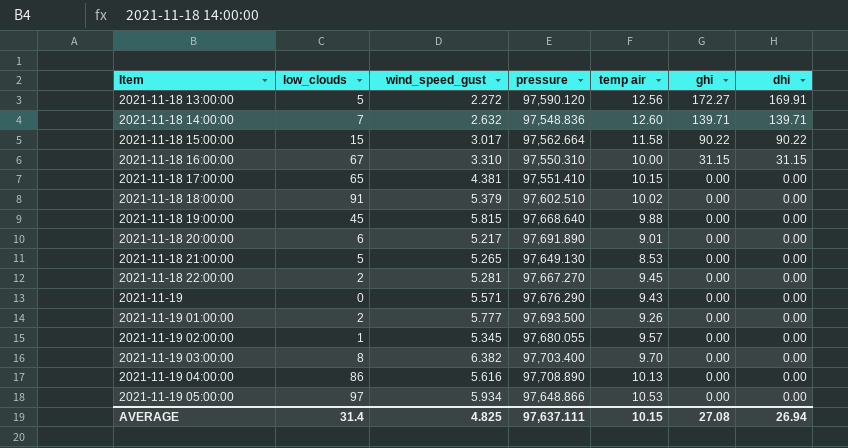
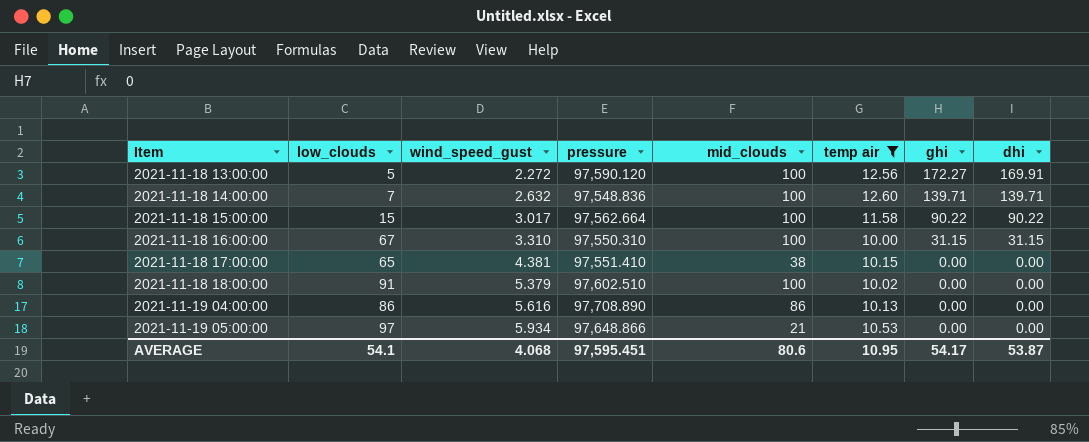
filter: none -> temp air >= 10.00
column mid_clouds | position: none -> 5
AVERAGE | low_clouds: 31.4 -> 54.1
AVERAGE | wind_speed_gust: 4.825 -> 4.068
AVERAGE | pressure: 97,637.111 -> 97,595.451
AVERAGE | temp air: 10.15 -> 10.95
AVERAGE | ghi: 27.08 -> 54.17
AVERAGE | dhi: 26.94 -> 53.87

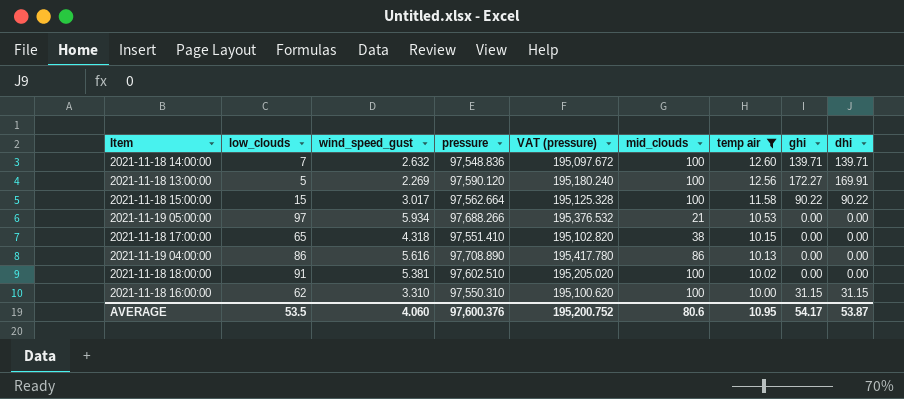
row order: Item ascending -> temp air descending
column VAT (pressure) | formula: none -> [pressure] * 2
2021-11-18 13:00:00 | wind_speed_gust: 2.272 -> 2.269
2021-11-19 05:00:00 | pressure: 97,648.866 -> 97,688.266
2021-11-18 17:00:00 | wind_speed_gust: 4.381 -> 4.318
2021-11-18 18:00:00 | wind_speed_gust: 5.379 -> 5.381
2021-11-18 16:00:00 | low_clouds: 67 -> 62
AVERAGE | low_clouds: 54.1 -> 53.5
AVERAGE | wind_speed_gust: 4.068 -> 4.060
AVERAGE | pressure: 97,595.451 -> 97,600.376

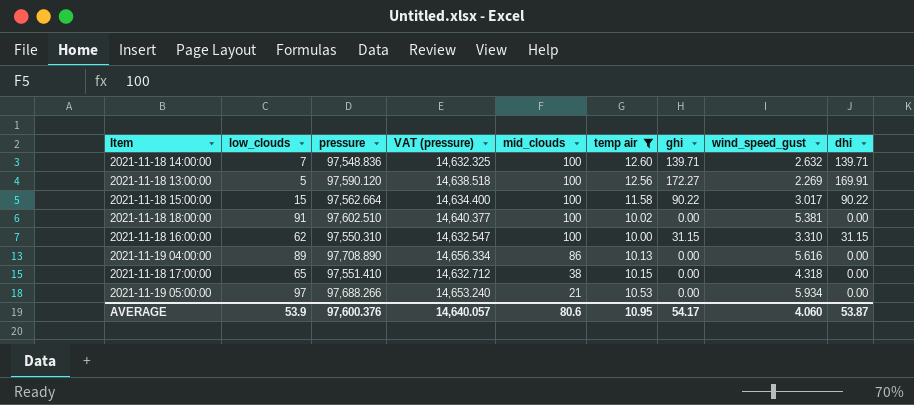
row order: temp air descending -> mid_clouds descending
column VAT (pressure) | formula: [pressure] * 2 -> [pressure] * 0.15
column wind_speed_gust | position: 3 -> 8
2021-11-19 04:00:00 | low_clouds: 86 -> 89
AVERAGE | low_clouds: 53.5 -> 53.9
AVERAGE | VAT (pressure): 195,200.752 -> 14,640.057

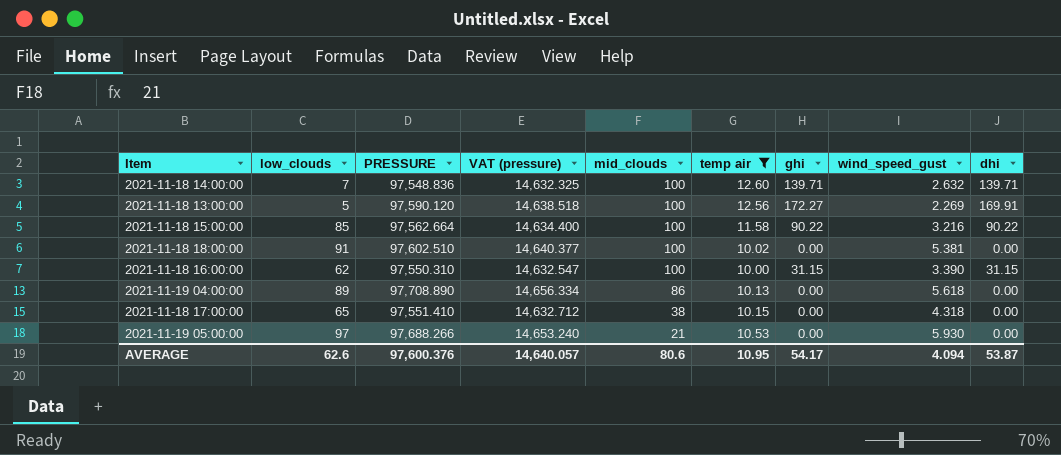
column name: pressure -> PRESSURE
2021-11-18 15:00:00 | low_clouds: 15 -> 85
2021-11-18 15:00:00 | wind_speed_gust: 3.017 -> 3.216
2021-11-18 16:00:00 | wind_speed_gust: 3.310 -> 3.390
2021-11-19 04:00:00 | wind_speed_gust: 5.616 -> 5.618
2021-11-19 05:00:00 | wind_speed_gust: 5.934 -> 5.930
AVERAGE | low_clouds: 53.9 -> 62.6
AVERAGE | wind_speed_gust: 4.060 -> 4.094

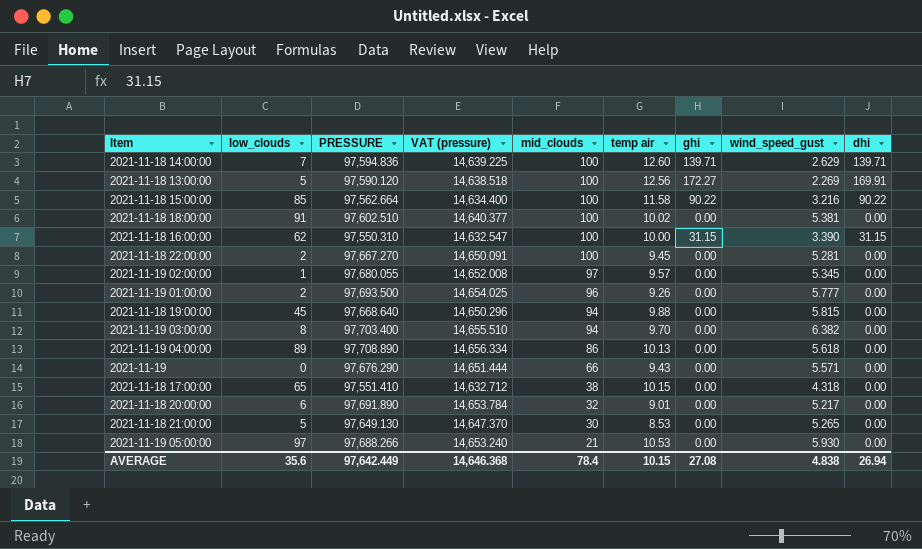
filter: temp air >= 10.00 -> none
2021-11-18 14:00:00 | PRESSURE: 97,548.836 -> 97,594.836
2021-11-18 14:00:00 | VAT (pressure): 14,632.325 -> 14,639.225
2021-11-18 14:00:00 | wind_speed_gust: 2.632 -> 2.629
AVERAGE | low_clouds: 62.6 -> 35.6
AVERAGE | PRESSURE: 97,600.376 -> 97,642.449
AVERAGE | VAT (pressure): 14,640.057 -> 14,646.368
AVERAGE | mid_clouds: 80.6 -> 78.4
AVERAGE | temp air: 10.95 -> 10.15
AVERAGE | ghi: 54.17 -> 27.08
AVERAGE | wind_speed_gust: 4.094 -> 4.838
AVERAGE | dhi: 53.87 -> 26.94

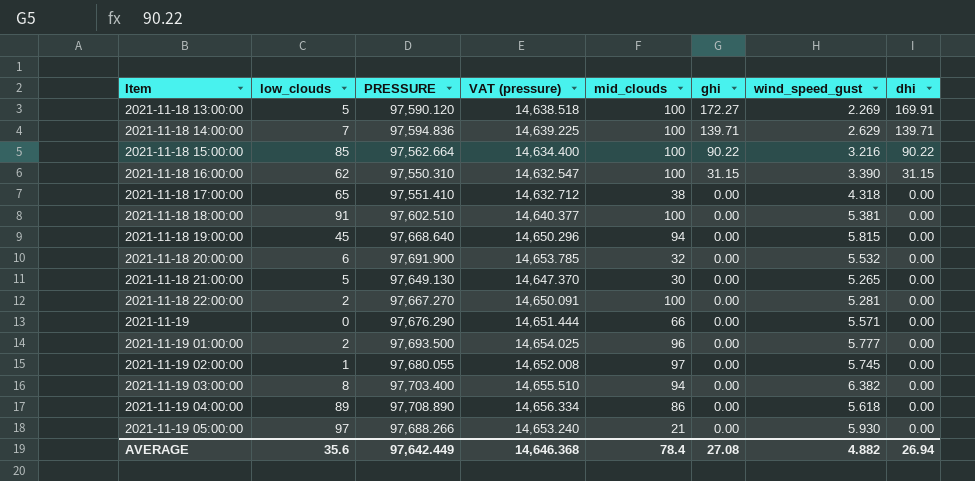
row order: mid_clouds descending -> Item ascending
column temp air | position: 6 -> none
2021-11-18 20:00:00 | PRESSURE: 97,691.890 -> 97,691.900
2021-11-18 20:00:00 | VAT (pressure): 14,653.784 -> 14,653.785
2021-11-18 20:00:00 | wind_speed_gust: 5.217 -> 5.532
2021-11-19 02:00:00 | wind_speed_gust: 5.345 -> 5.745
AVERAGE | wind_speed_gust: 4.838 -> 4.882

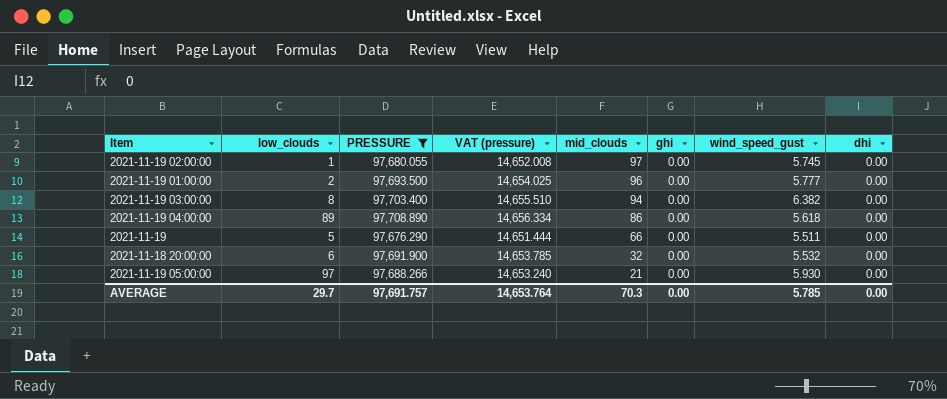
filter: none -> PRESSURE >= 97,676.290
row order: Item ascending -> mid_clouds descending
2021-11-19 | low_clouds: 0 -> 5
2021-11-19 | wind_speed_gust: 5.571 -> 5.511
AVERAGE | low_clouds: 35.6 -> 29.7
AVERAGE | PRESSURE: 97,642.449 -> 97,691.757
AVERAGE | VAT (pressure): 14,646.368 -> 14,653.764
AVERAGE | mid_clouds: 78.4 -> 70.3
AVERAGE | ghi: 27.08 -> 0.00
AVERAGE | wind_speed_gust: 4.882 -> 5.785
AVERAGE | dhi: 26.94 -> 0.00

